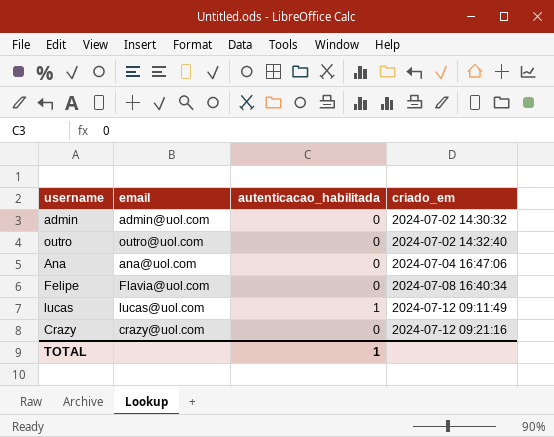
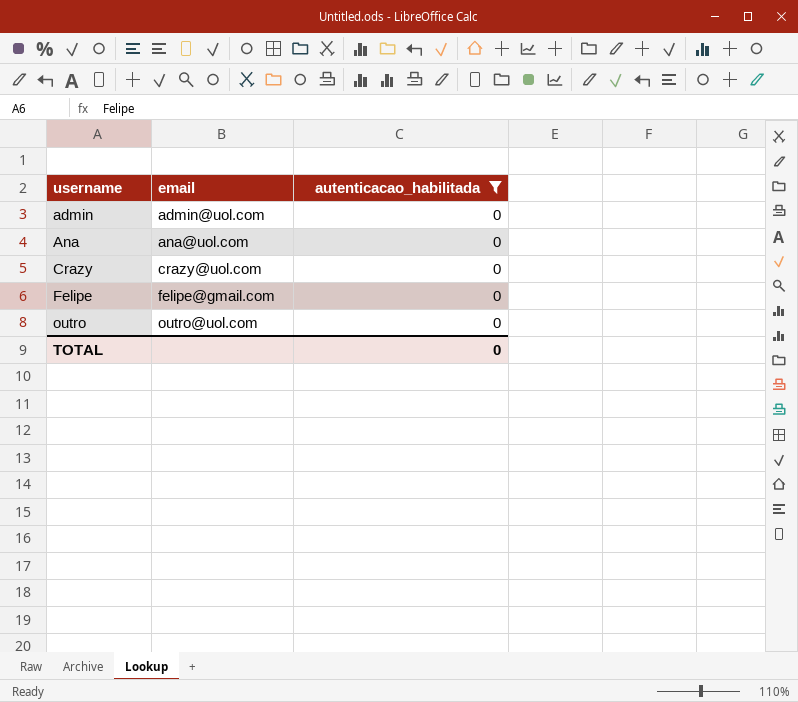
filter: none -> autenticacao_habilitada = 0
row order: criado_em ascending -> username ascending
column criado_em | position: 4 -> none
Felipe | email: Flavia@uol.com -> felipe@gmail.com
TOTAL | autenticacao_habilitada: 1 -> 0

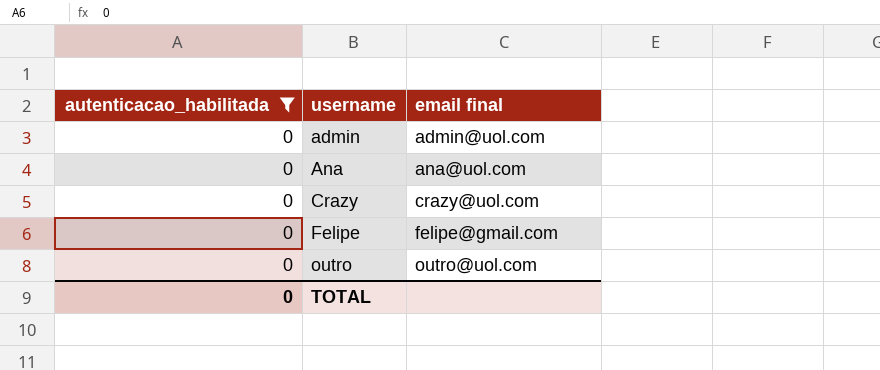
column autenticacao_habilitada | position: 3 -> 1
column name: email -> email final

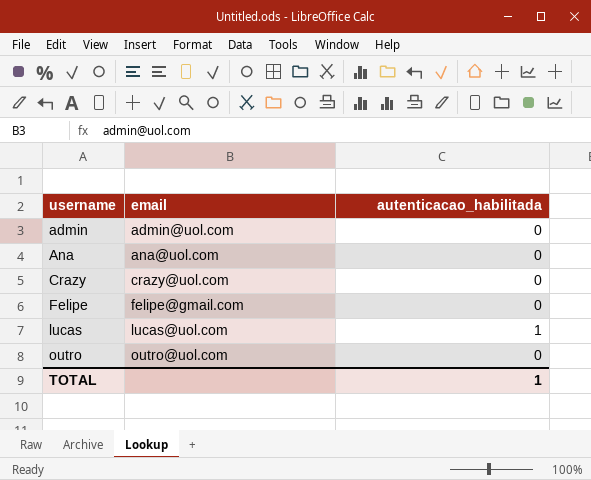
filter: autenticacao_habilitada = 0 -> none
column name: email final -> email
column autenticacao_habilitada | position: 1 -> 3
TOTAL | autenticacao_habilitada: 0 -> 1

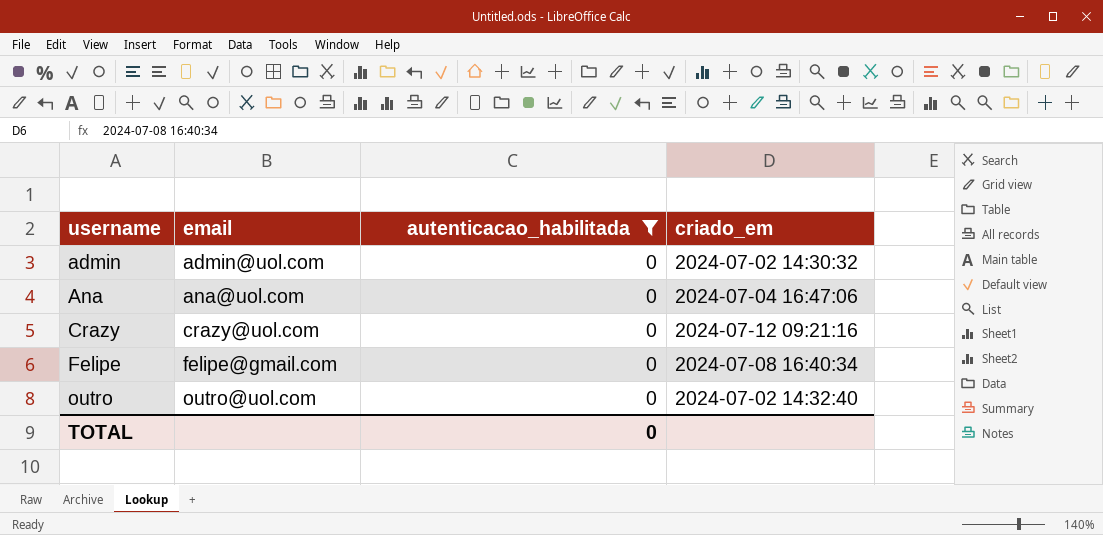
filter: none -> autenticacao_habilitada = 0
column criado_em | position: none -> 4
TOTAL | autenticacao_habilitada: 1 -> 0

